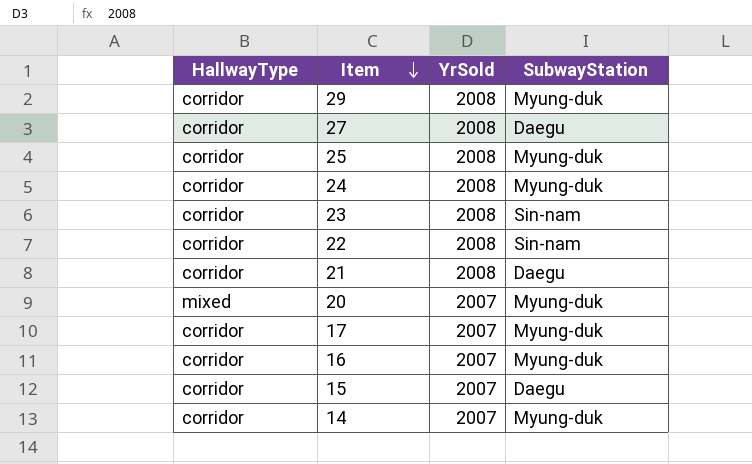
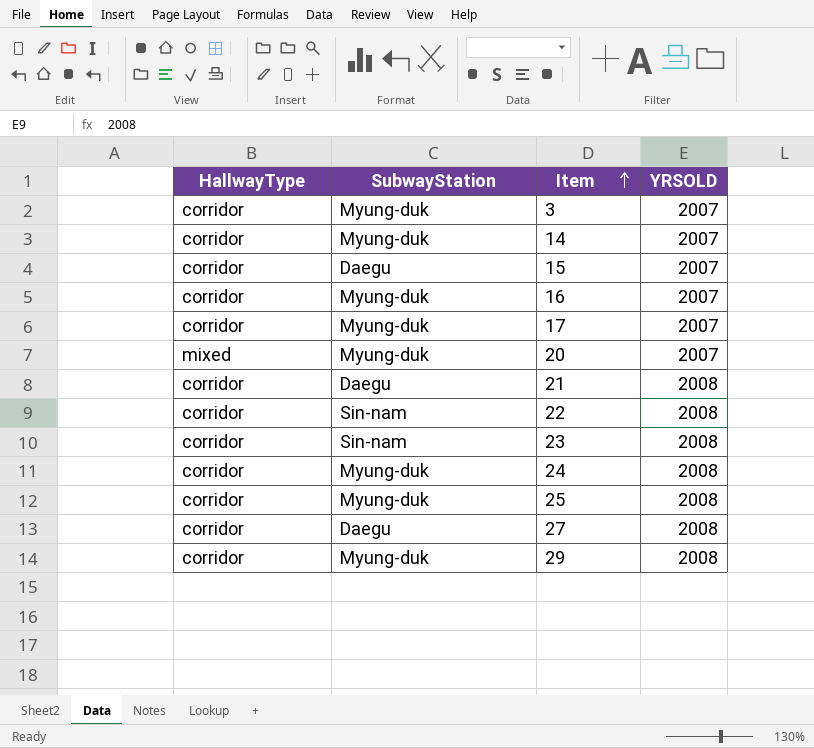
row order: Item descending -> Item ascending
column SubwayStation | position: 4 -> 2
column name: YrSold -> YRSOLD
row 3: none -> corridor | Myung-duk | 2007

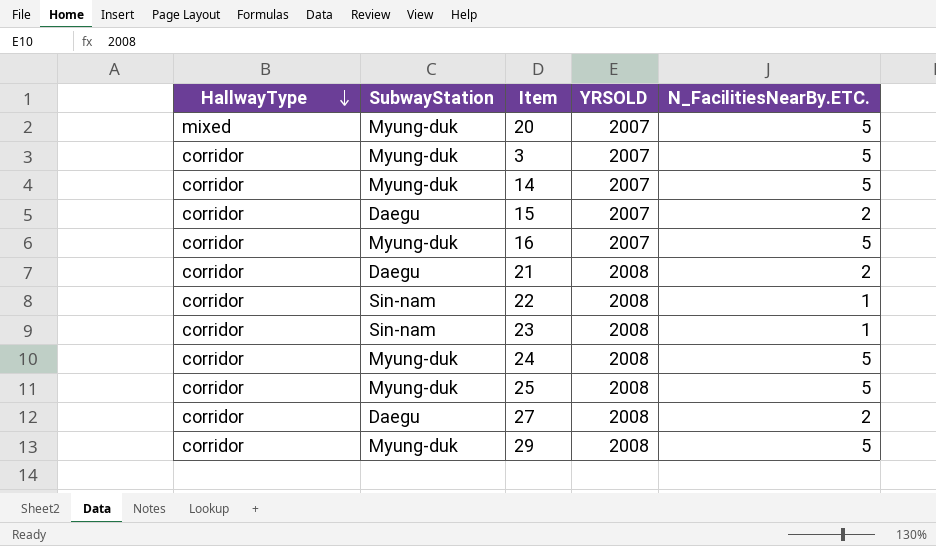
row order: Item ascending -> HallwayType descending
column N_FacilitiesNearBy.ETC. | position: none -> 5
row 17: corridor | Myung-duk | 2007 -> none

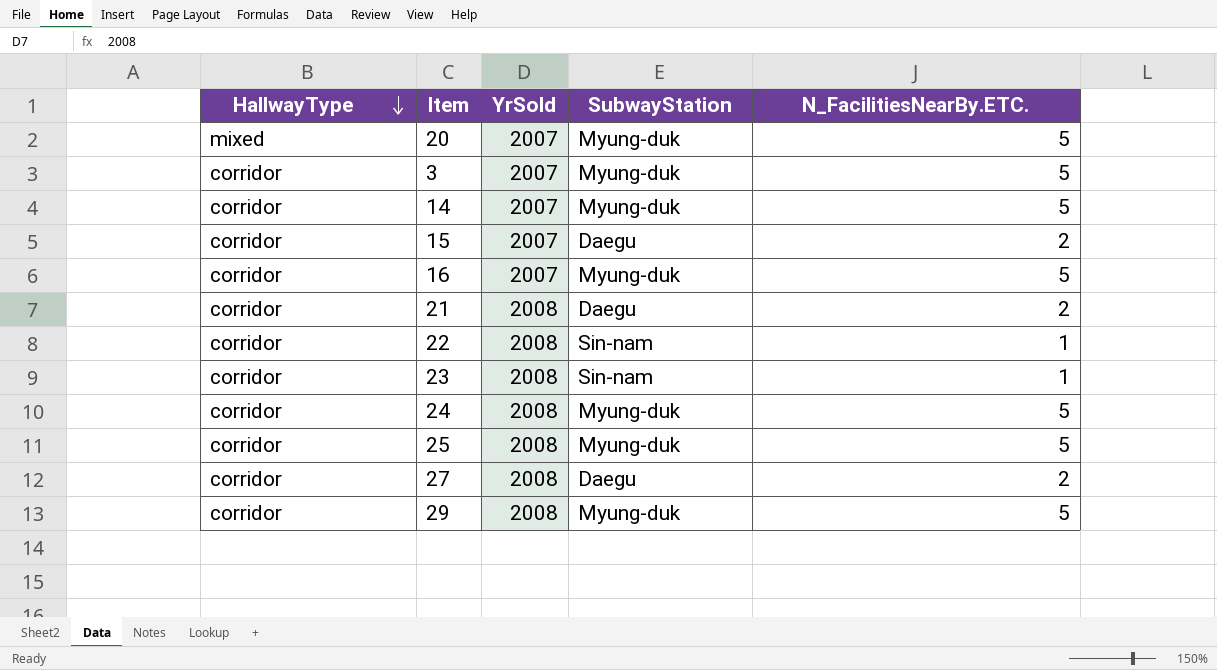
column name: YRSOLD -> YrSold
column SubwayStation | position: 2 -> 4

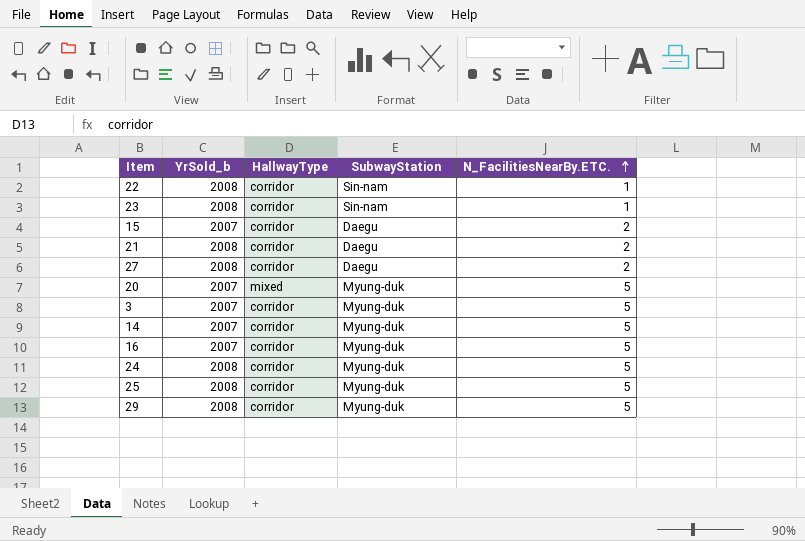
row order: HallwayType descending -> N_FacilitiesNearBy.ETC. ascending
column name: YrSold -> YrSold_b
column HallwayType | position: 1 -> 3

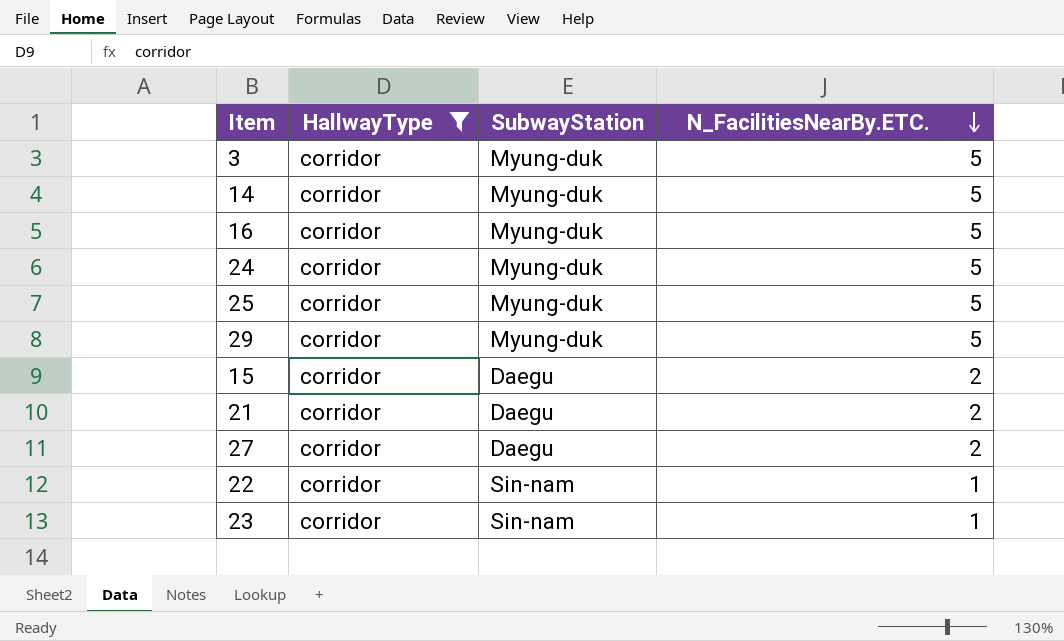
filter: none -> HallwayType = corridor
row order: N_FacilitiesNearBy.ETC. ascending -> N_FacilitiesNearBy.ETC. descending
column YrSold_b | position: 2 -> none

